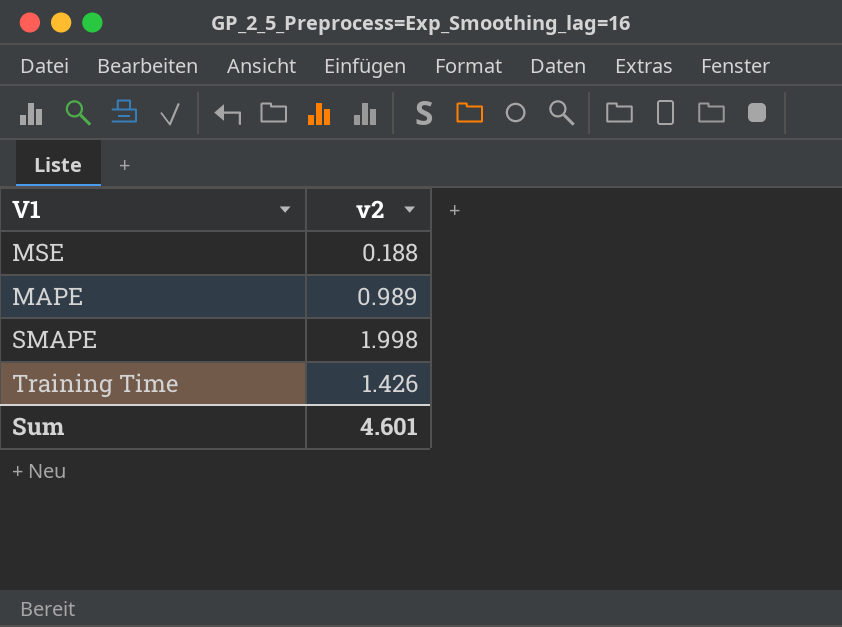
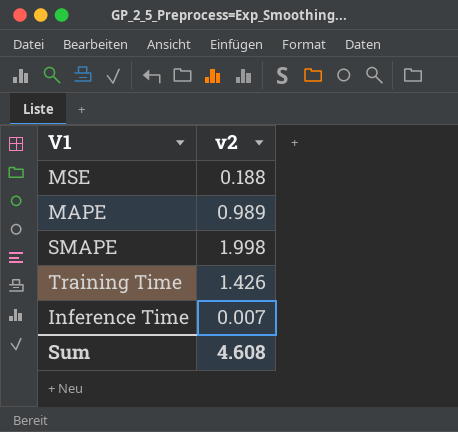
row Inference Time: none -> 0.007
Sum | v2: 4.601 -> 4.608

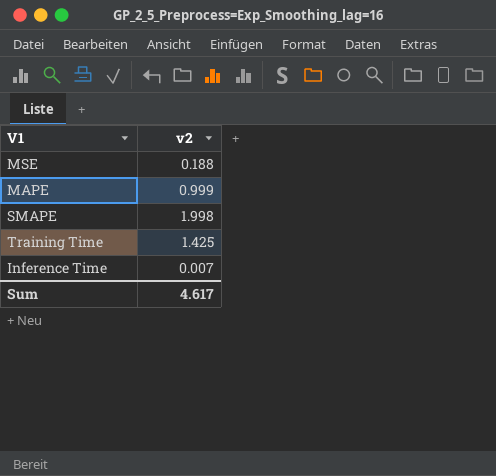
MAPE | v2: 0.989 -> 0.999
Training Time | v2: 1.426 -> 1.425
Sum | v2: 4.608 -> 4.617

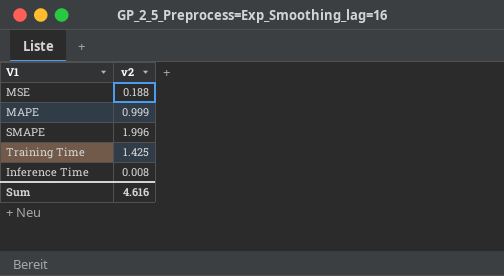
SMAPE | v2: 1.998 -> 1.996
Inference Time | v2: 0.007 -> 0.008
Sum | v2: 4.617 -> 4.616

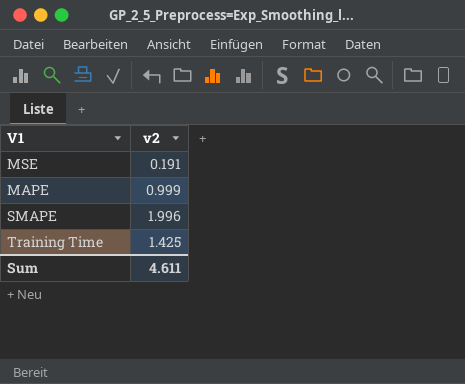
row Inference Time: 0.008 -> none
MSE | v2: 0.188 -> 0.191
Sum | v2: 4.616 -> 4.611

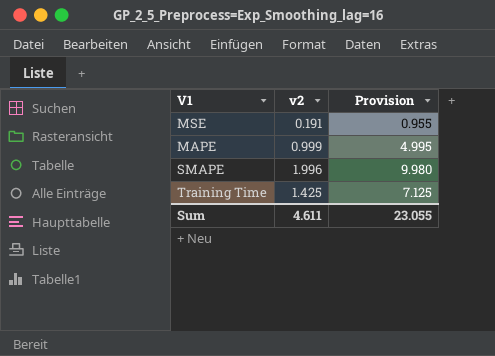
column Provision | formula: none -> [v2] * 5

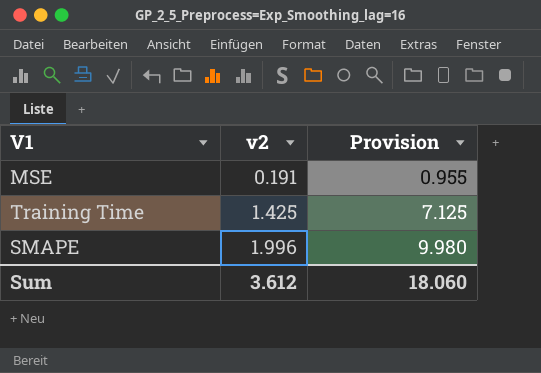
row order: none -> v2 ascending
row MAPE: 0.999 | 4.995 -> none
Sum | v2: 4.611 -> 3.612
Sum | Provision: 23.055 -> 18.060

